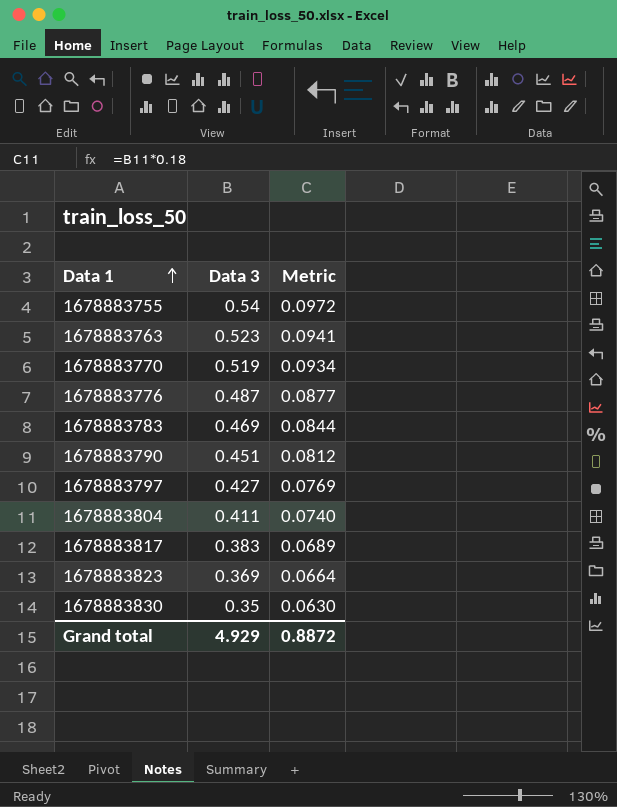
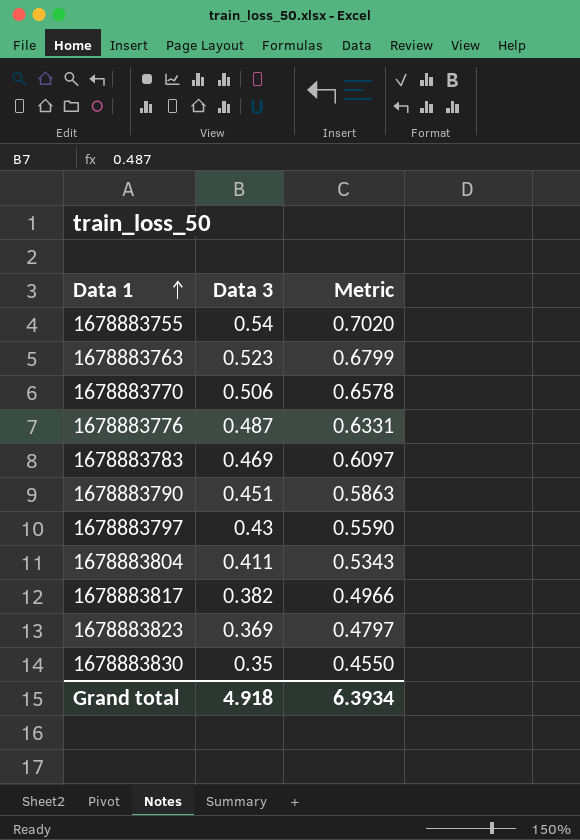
column Metric | formula: [Data 3] * 0.18 -> [Data 3] * 1.3
1678883770 | Data 3: 0.519 -> 0.506
1678883797 | Data 3: 0.427 -> 0.43
1678883817 | Data 3: 0.383 -> 0.382
Grand total | Data 3: 4.929 -> 4.918
Grand total | Metric: 0.8872 -> 6.3934

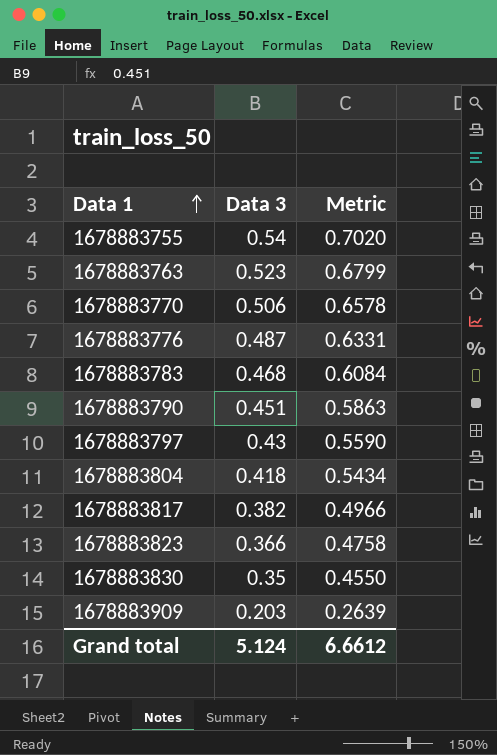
1678883783 | Data 3: 0.469 -> 0.468
1678883783 | Metric: 0.6097 -> 0.6084
1678883804 | Data 3: 0.411 -> 0.418
1678883804 | Metric: 0.5343 -> 0.5434
1678883823 | Data 3: 0.369 -> 0.366
1678883823 | Metric: 0.4797 -> 0.4758
row 1678883909: none -> 0.203 | 0.2639
Grand total | Data 3: 4.918 -> 5.124
Grand total | Metric: 6.3934 -> 6.6612

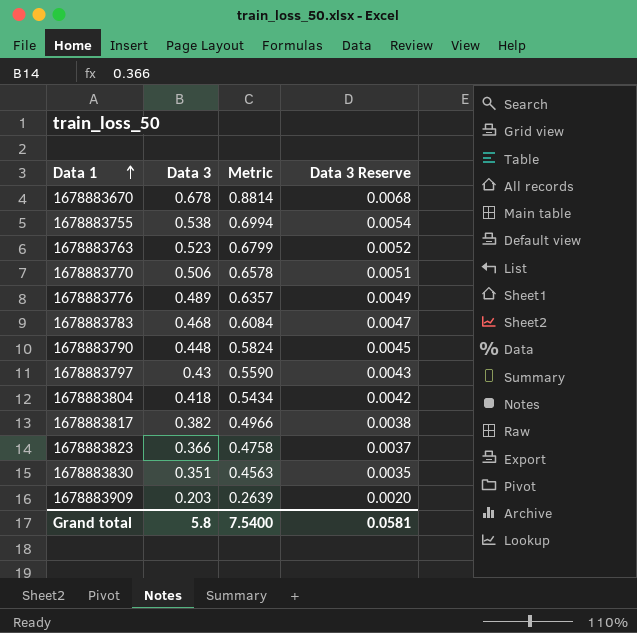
column Data 3 Reserve | formula: none -> [Data 3] * 0.01
row 1678883670: none -> 0.678 | 0.8814 | 0.0068
1678883755 | Data 3: 0.54 -> 0.538
1678883755 | Metric: 0.7020 -> 0.6994
1678883776 | Data 3: 0.487 -> 0.489
1678883776 | Metric: 0.6331 -> 0.6357
1678883790 | Data 3: 0.451 -> 0.448
1678883790 | Metric: 0.5863 -> 0.5824
1678883830 | Data 3: 0.35 -> 0.351
1678883830 | Metric: 0.4550 -> 0.4563
Grand total | Data 3: 5.124 -> 5.8
Grand total | Metric: 6.6612 -> 7.5400

